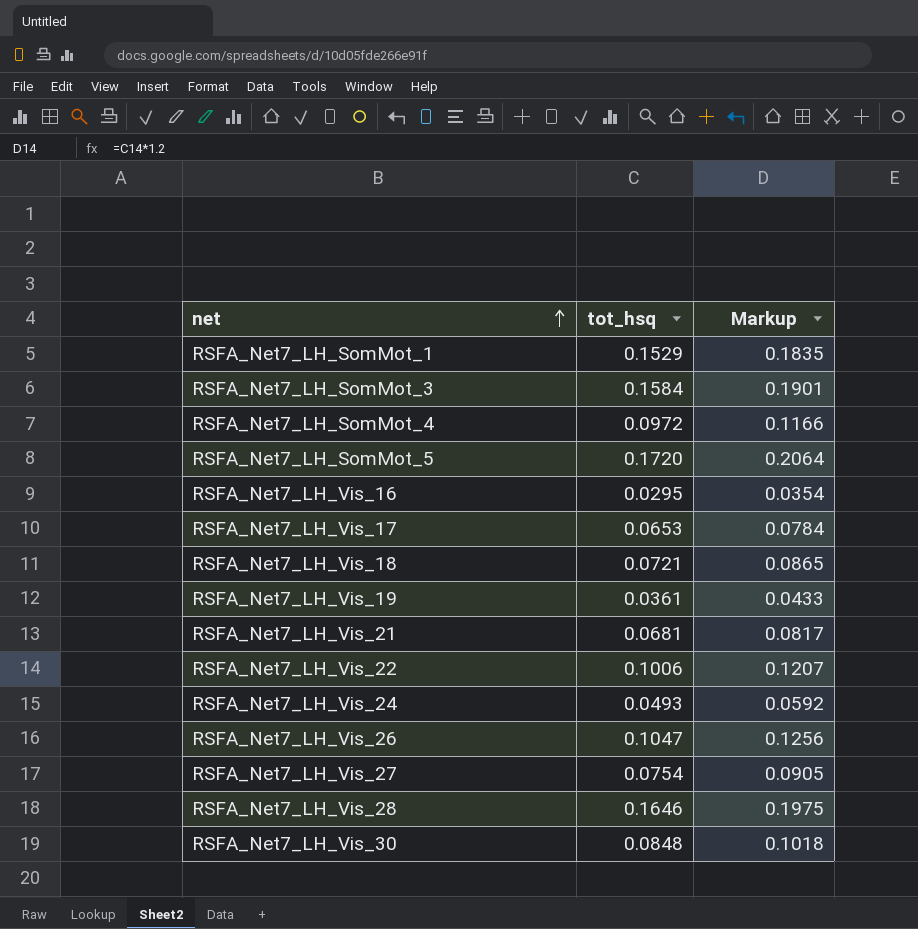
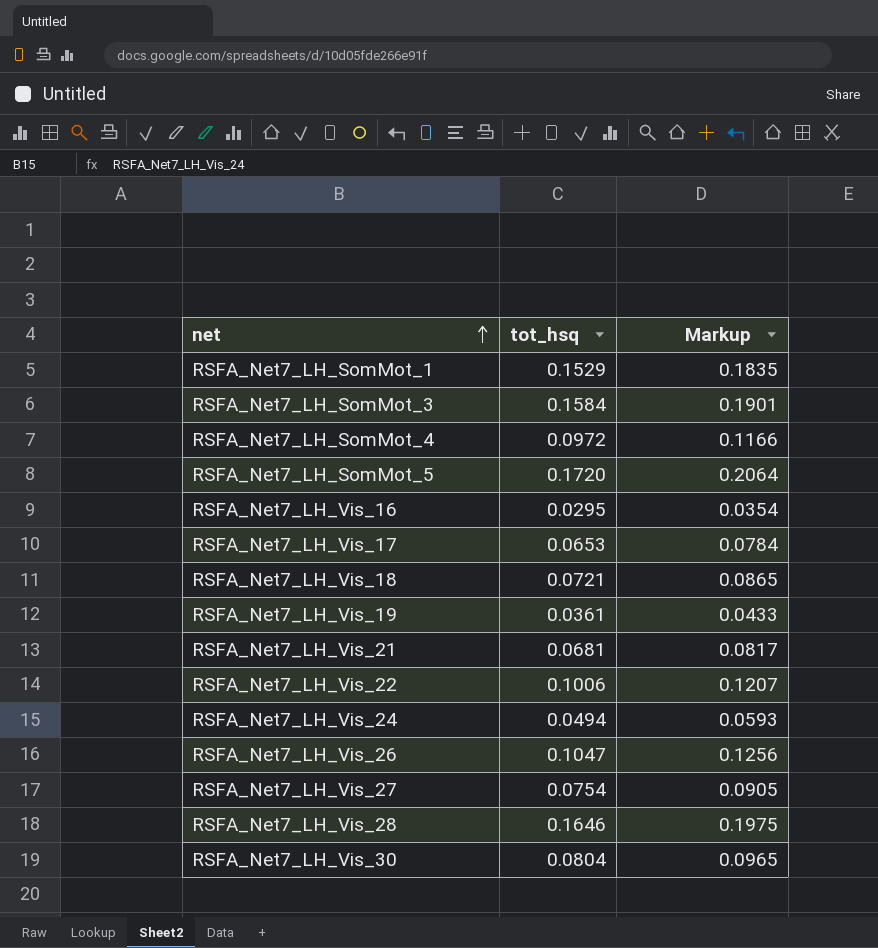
RSFA_Net7_LH_Vis_24 | tot_hsq: 0.0493 -> 0.0494
RSFA_Net7_LH_Vis_24 | Markup: 0.0592 -> 0.0593
RSFA_Net7_LH_Vis_30 | tot_hsq: 0.0848 -> 0.0804
RSFA_Net7_LH_Vis_30 | Markup: 0.1018 -> 0.0965

